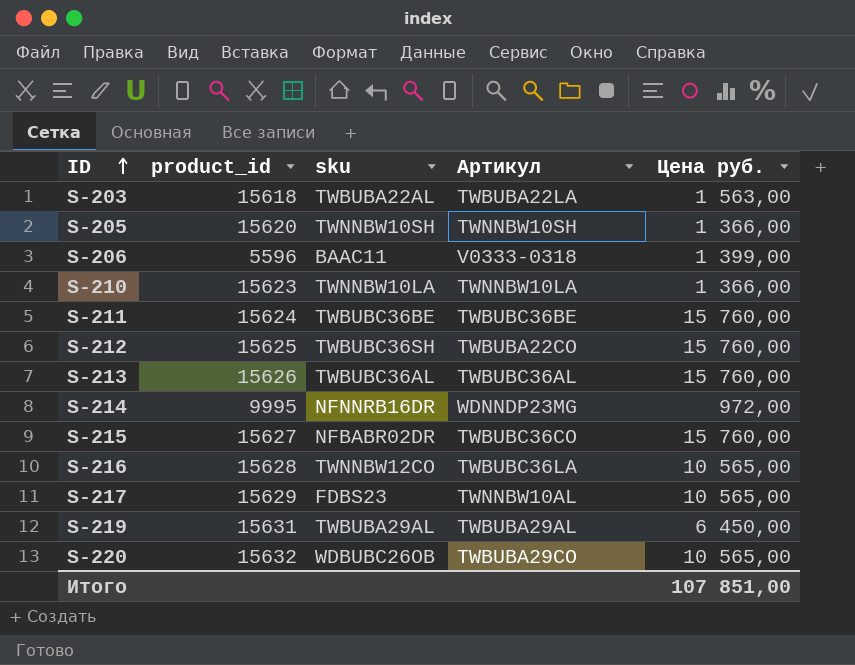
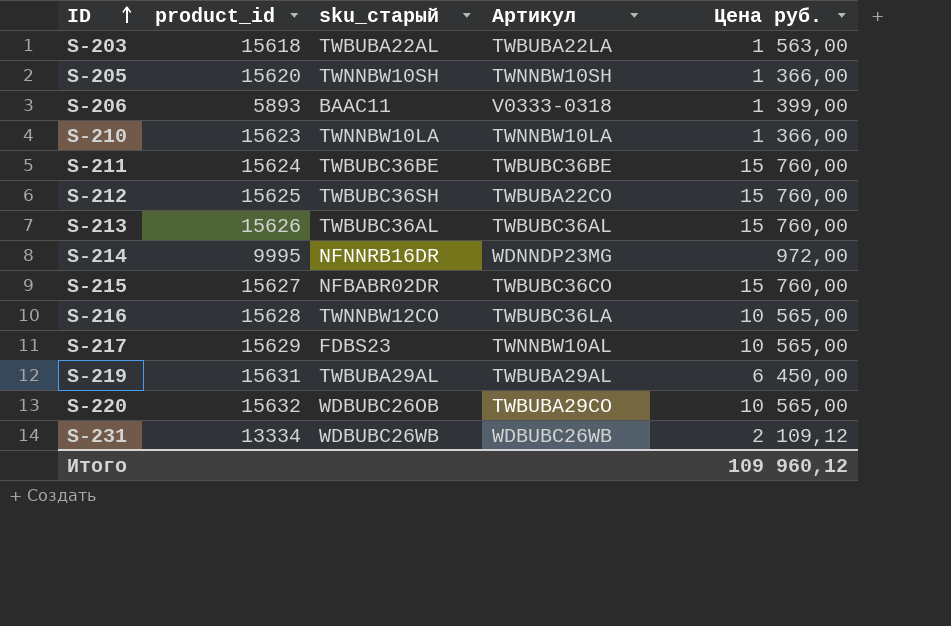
column name: sku -> sku_старый
S-206 | product_id: 5596 -> 5893
row S-231: none -> 13334 | WDBUBC26WB | WDBUBC26WB | 2 109,12
Итого | Цена руб.: 107 851,00 -> 109 960,12

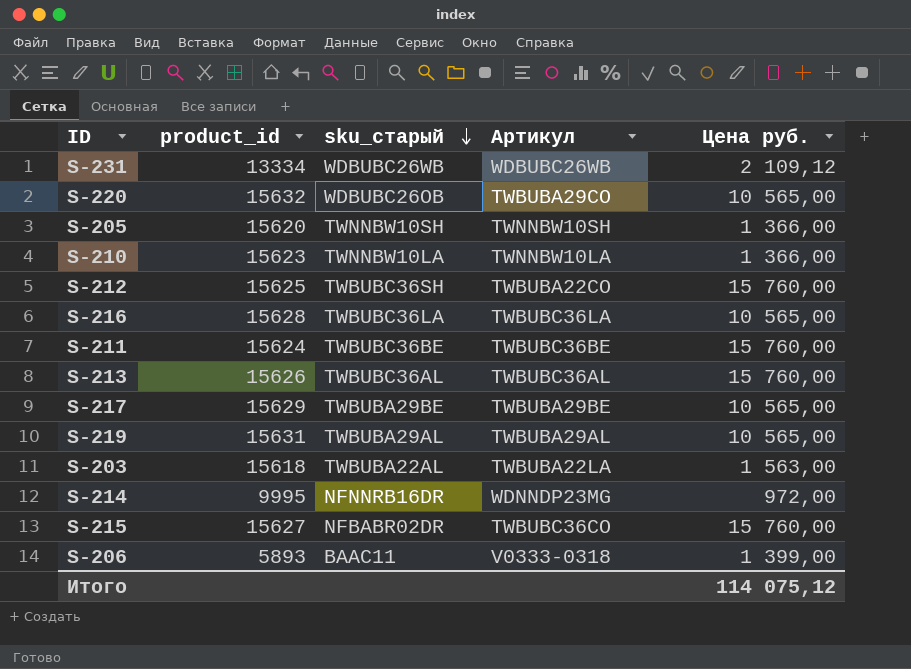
row order: ID ascending -> sku_старый descending
S-216 | sku_старый: TWNNBW12CO -> TWBUBC36LA
S-217 | sku_старый: FDBS23 -> TWBUBA29BE
S-217 | Артикул: TWNNBW10AL -> TWBUBA29BE
S-219 | Цена руб.: 6 450,00 -> 10 565,00
Итого | Цена руб.: 109 960,12 -> 114 075,12

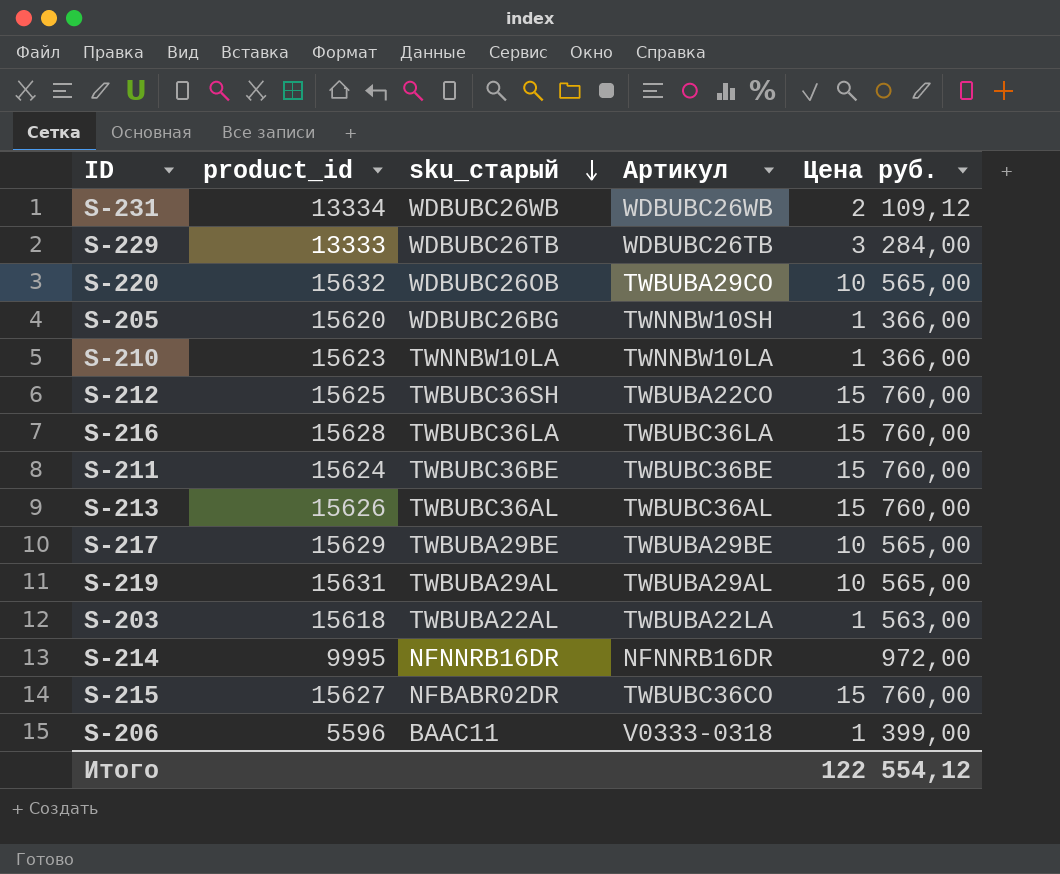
row S-229: none -> 13333 | WDBUBC26TB | WDBUBC26TB | 3 284,00
S-205 | sku_старый: TWNNBW10SH -> WDBUBC26BG
S-216 | Цена руб.: 10 565,00 -> 15 760,00
S-214 | Артикул: WDNNDP23MG -> NFNNRB16DR
S-206 | product_id: 5893 -> 5596
Итого | Цена руб.: 114 075,12 -> 122 554,12

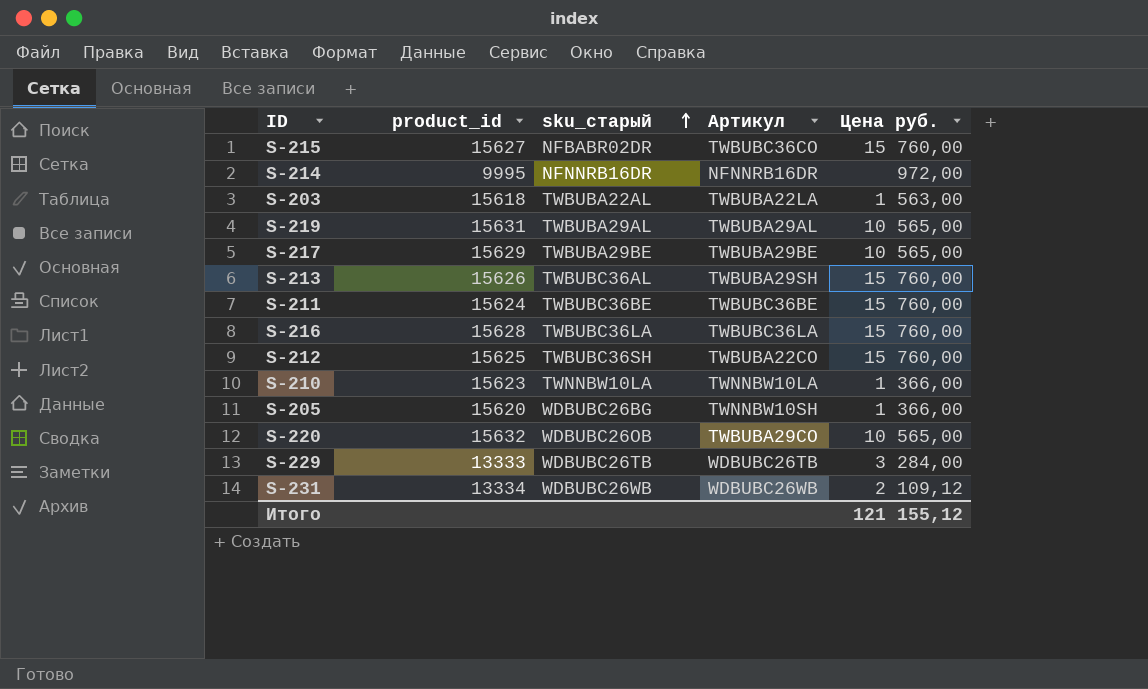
row order: sku_старый descending -> sku_старый ascending
row S-206: 5596 | BAAC11 | V0333-0318 | 1 399,00 -> none
S-213 | Артикул: TWBUBC36AL -> TWBUBA29SH
Итого | Цена руб.: 122 554,12 -> 121 155,12

